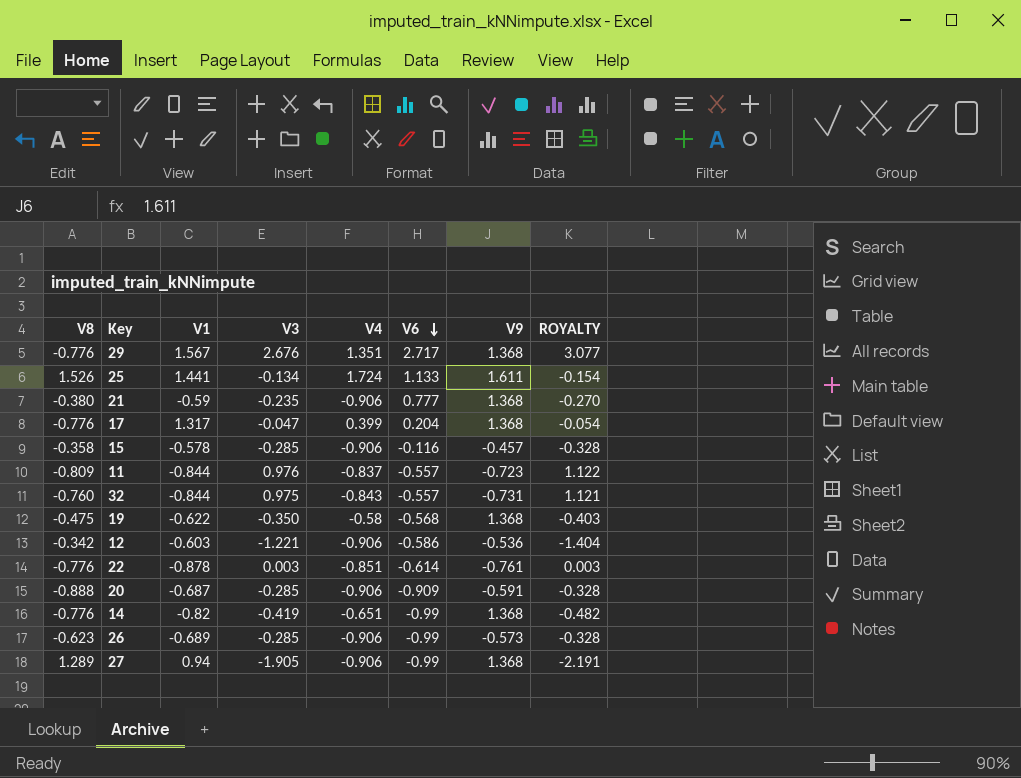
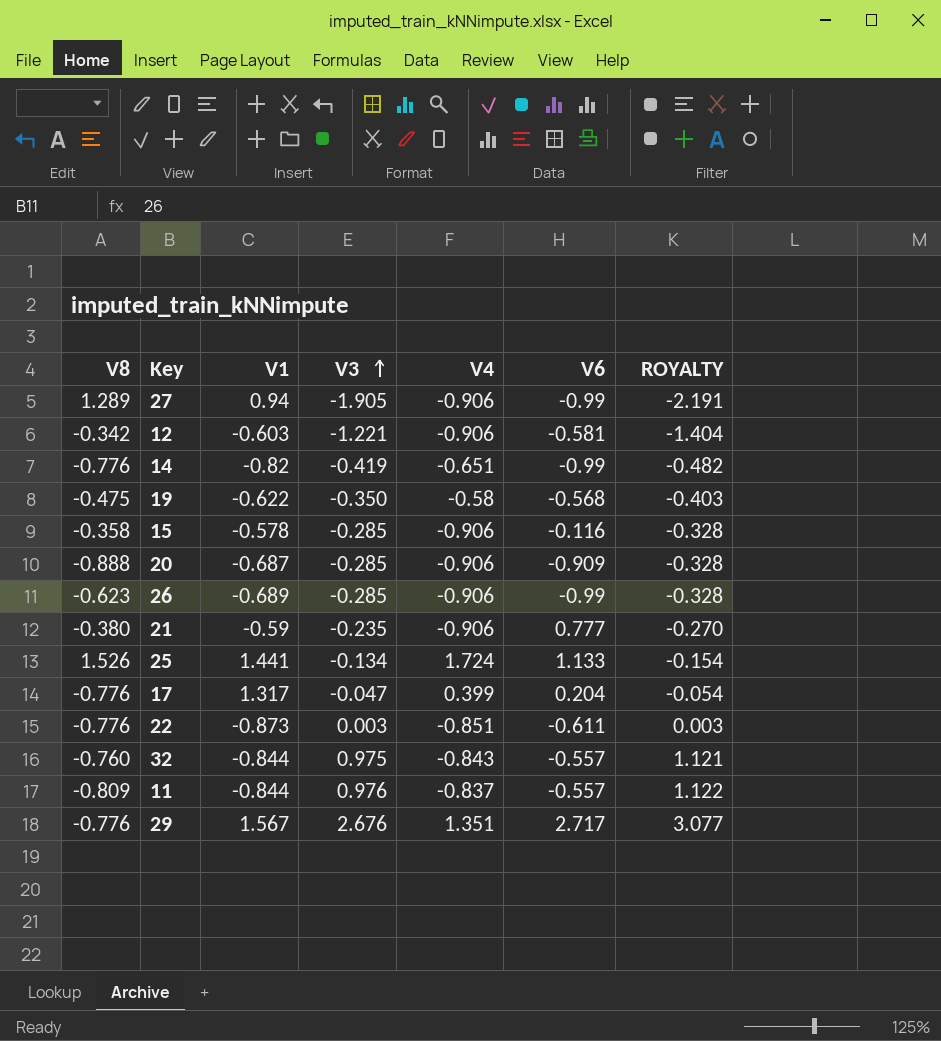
row order: V6 descending -> V3 ascending
column V9 | position: 7 -> none
12 | V6: -0.586 -> -0.581
22 | V1: -0.878 -> -0.873
22 | V6: -0.614 -> -0.611

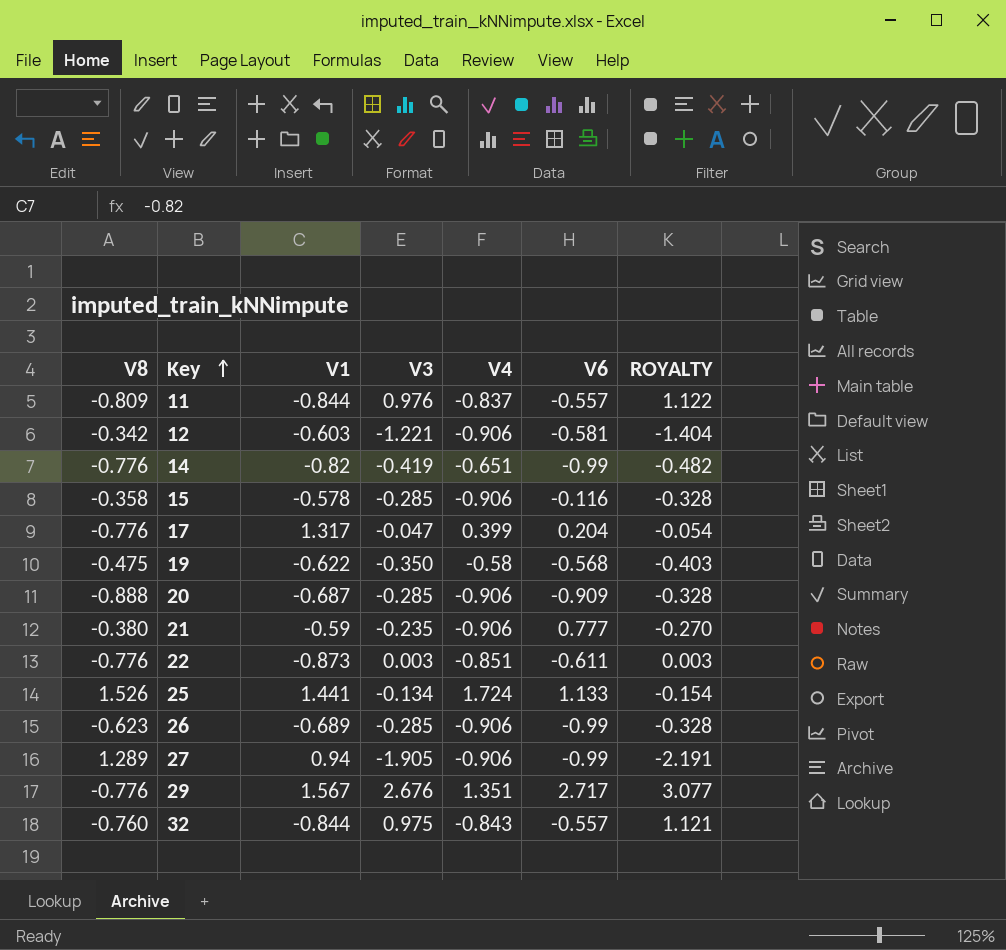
row order: V3 ascending -> Key ascending

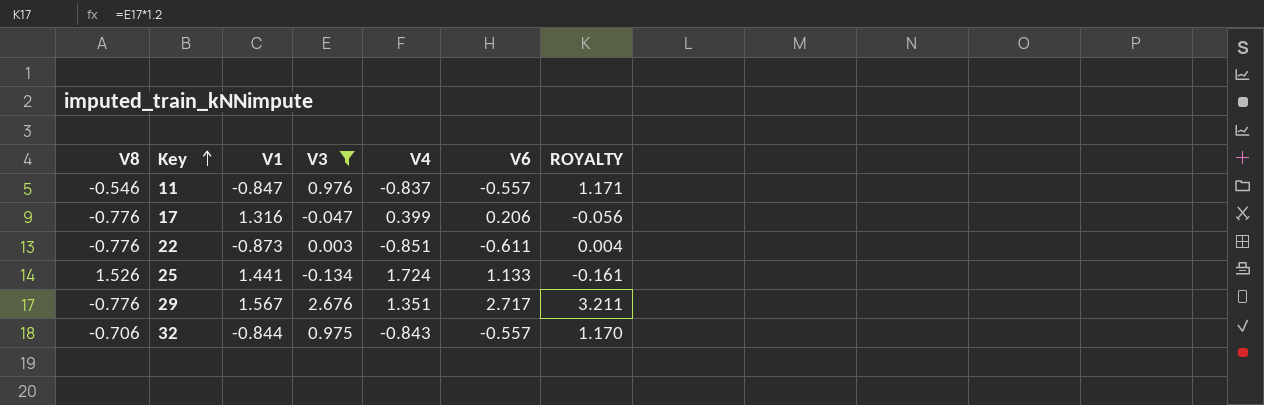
filter: none -> V3 >= -0.134
column ROYALTY | formula: [V3] * 1.15 -> [V3] * 1.2
11 | V8: -0.809 -> -0.546
11 | V1: -0.844 -> -0.847
17 | V1: 1.317 -> 1.316
17 | V6: 0.204 -> 0.206
32 | V8: -0.760 -> -0.706

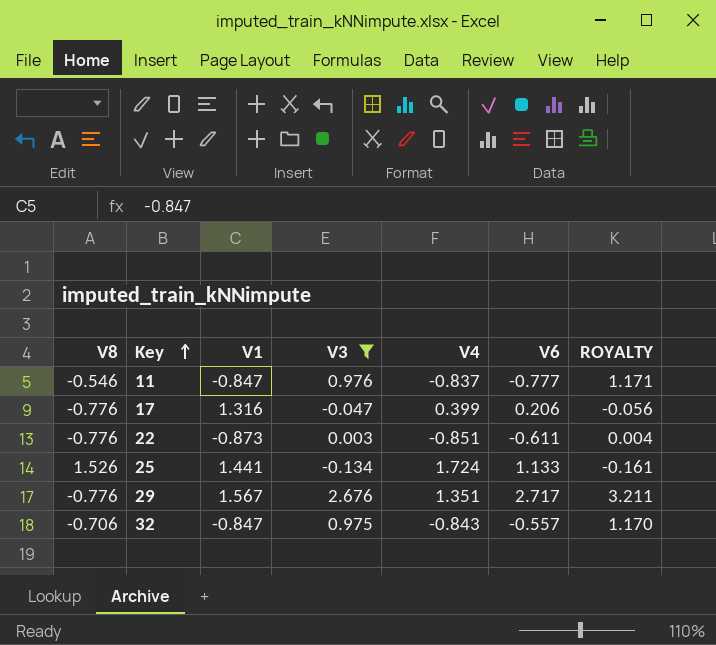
11 | V6: -0.557 -> -0.777
32 | V1: -0.844 -> -0.847

